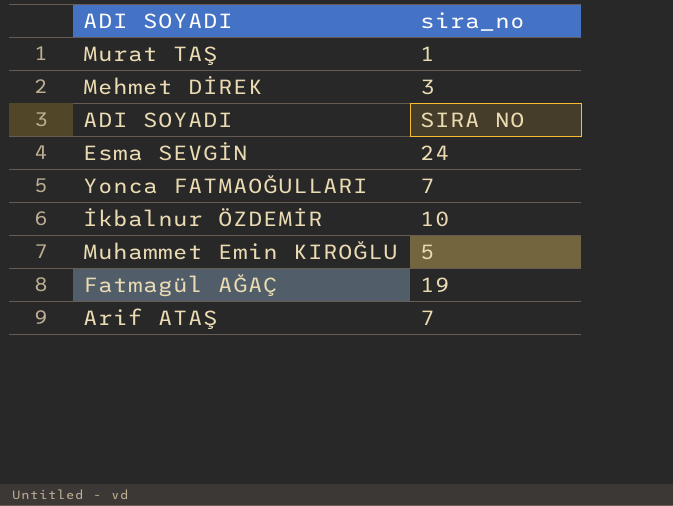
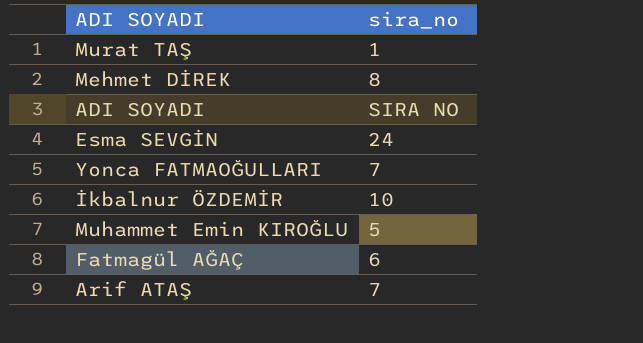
Mehmet DİREK | sira_no: 3 -> 8
Fatmagül AĞAÇ | sira_no: 19 -> 6

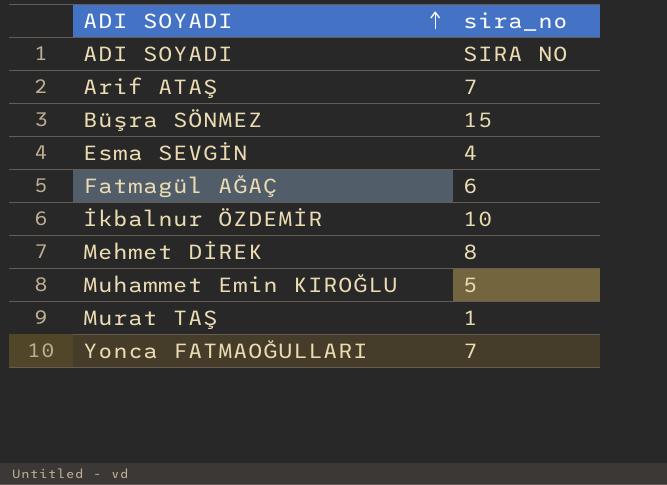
row order: none -> ADI SOYADI ascending
row Büşra SÖNMEZ: none -> 15
Esma SEVGİN | sira_no: 24 -> 4

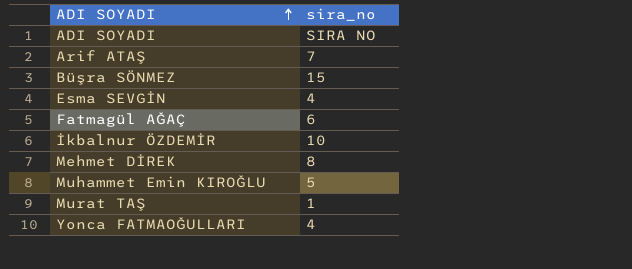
Yonca FATMAOĞULLARI | sira_no: 7 -> 4

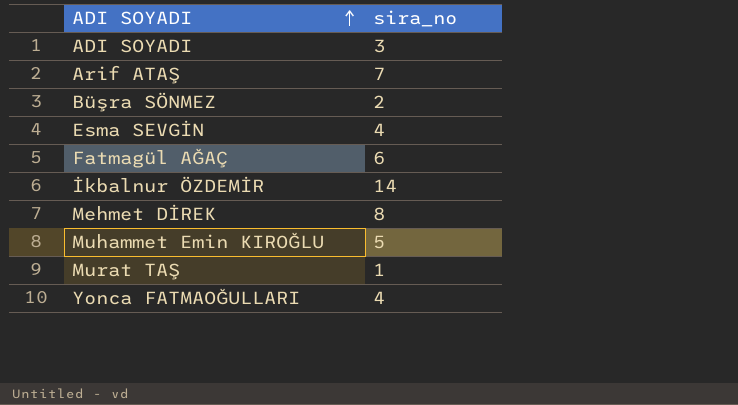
ADI SOYADI | sira_no: SIRA NO -> 3
Büşra SÖNMEZ | sira_no: 15 -> 2
İkbalnur ÖZDEMİR | sira_no: 10 -> 14

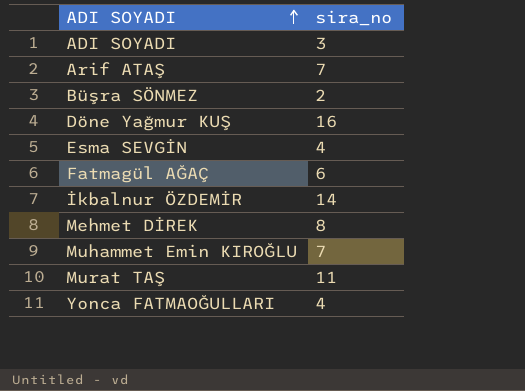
row Döne Yağmur KUŞ: none -> 16
Muhammet Emin KIROĞLU | sira_no: 5 -> 7
Murat TAŞ | sira_no: 1 -> 11

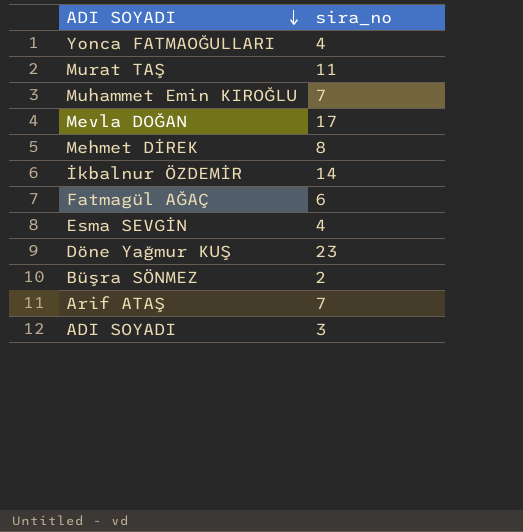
row order: ADI SOYADI ascending -> ADI SOYADI descending
row Mevla DOĞAN: none -> 17
Döne Yağmur KUŞ | sira_no: 16 -> 23

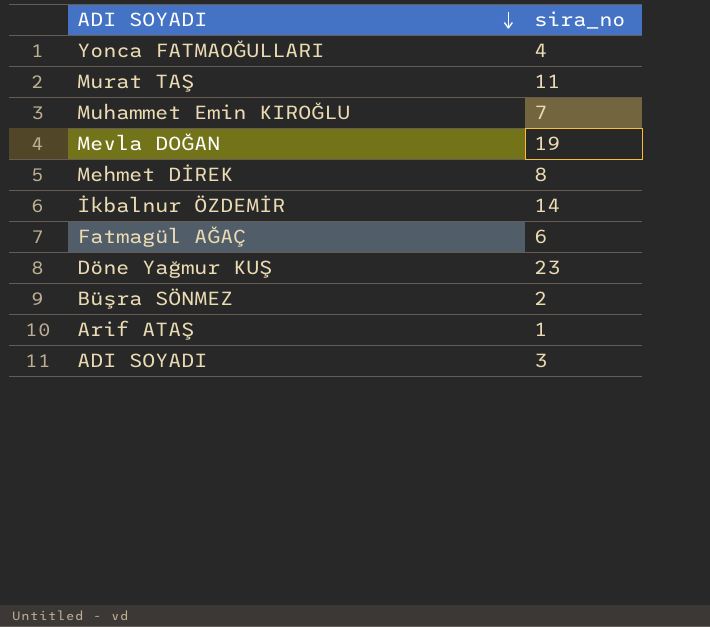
row Esma SEVGİN: 4 -> none
Mevla DOĞAN | sira_no: 17 -> 19
Arif ATAŞ | sira_no: 7 -> 1

